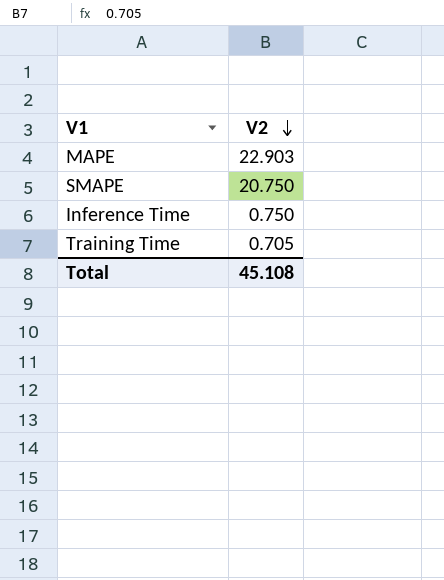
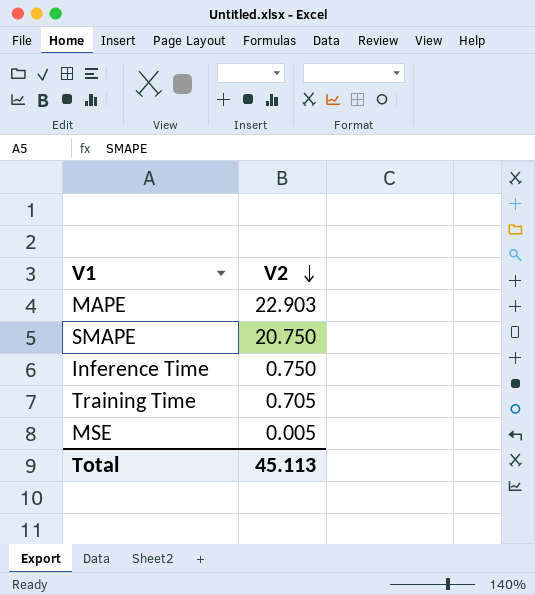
row MSE: none -> 0.005
Total | V2: 45.108 -> 45.113

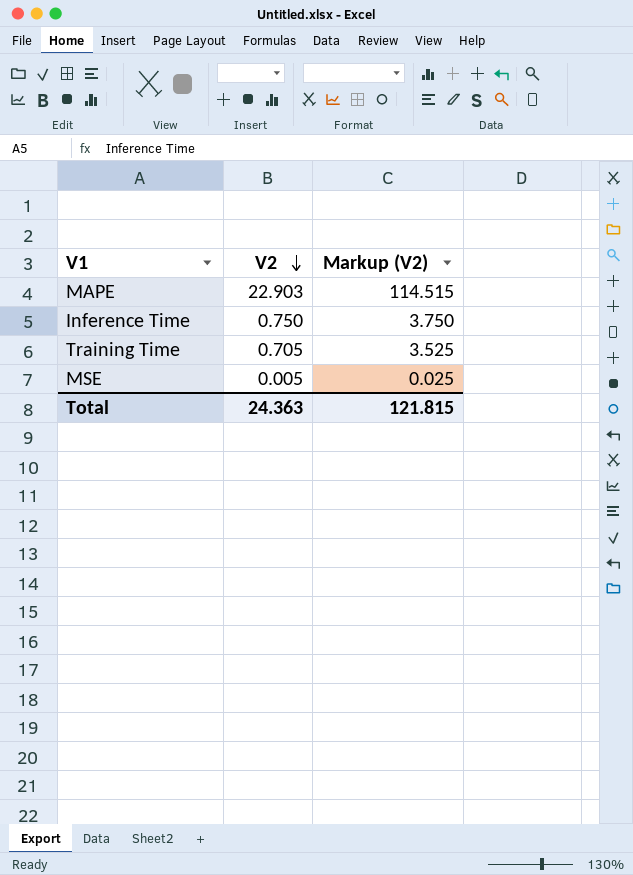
column Markup (V2) | formula: none -> [V2] * 5
row SMAPE: 20.750 -> none
Total | V2: 45.113 -> 24.363

